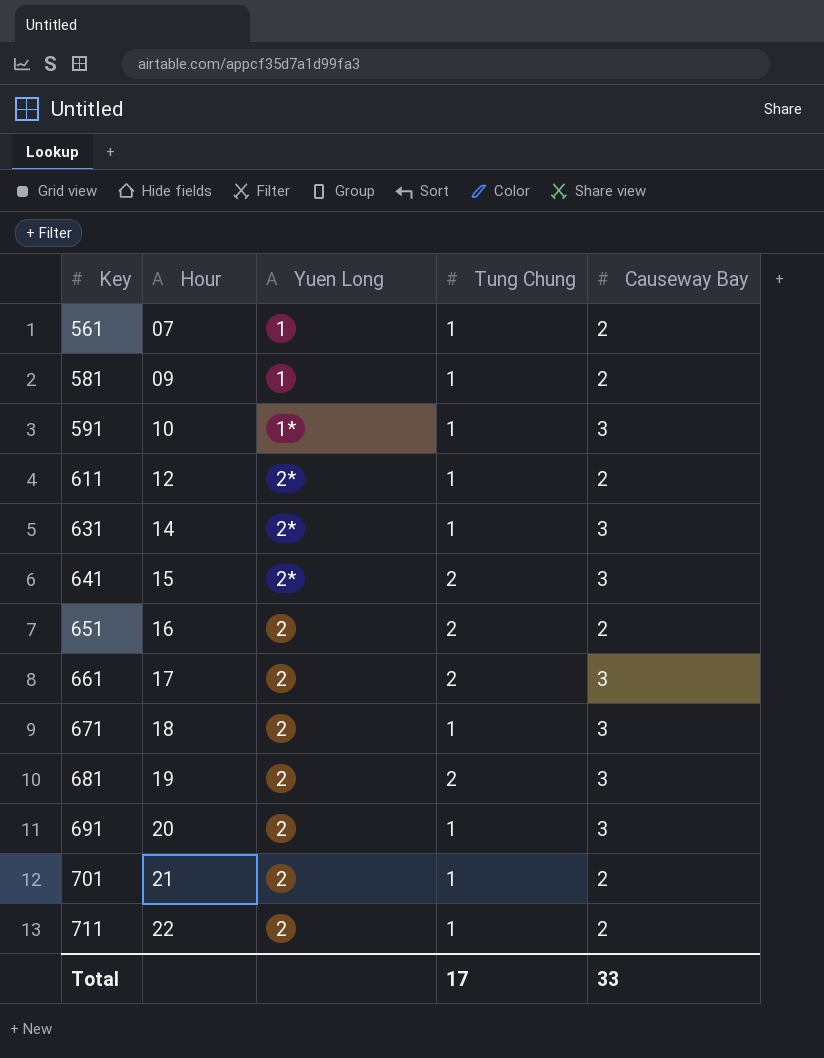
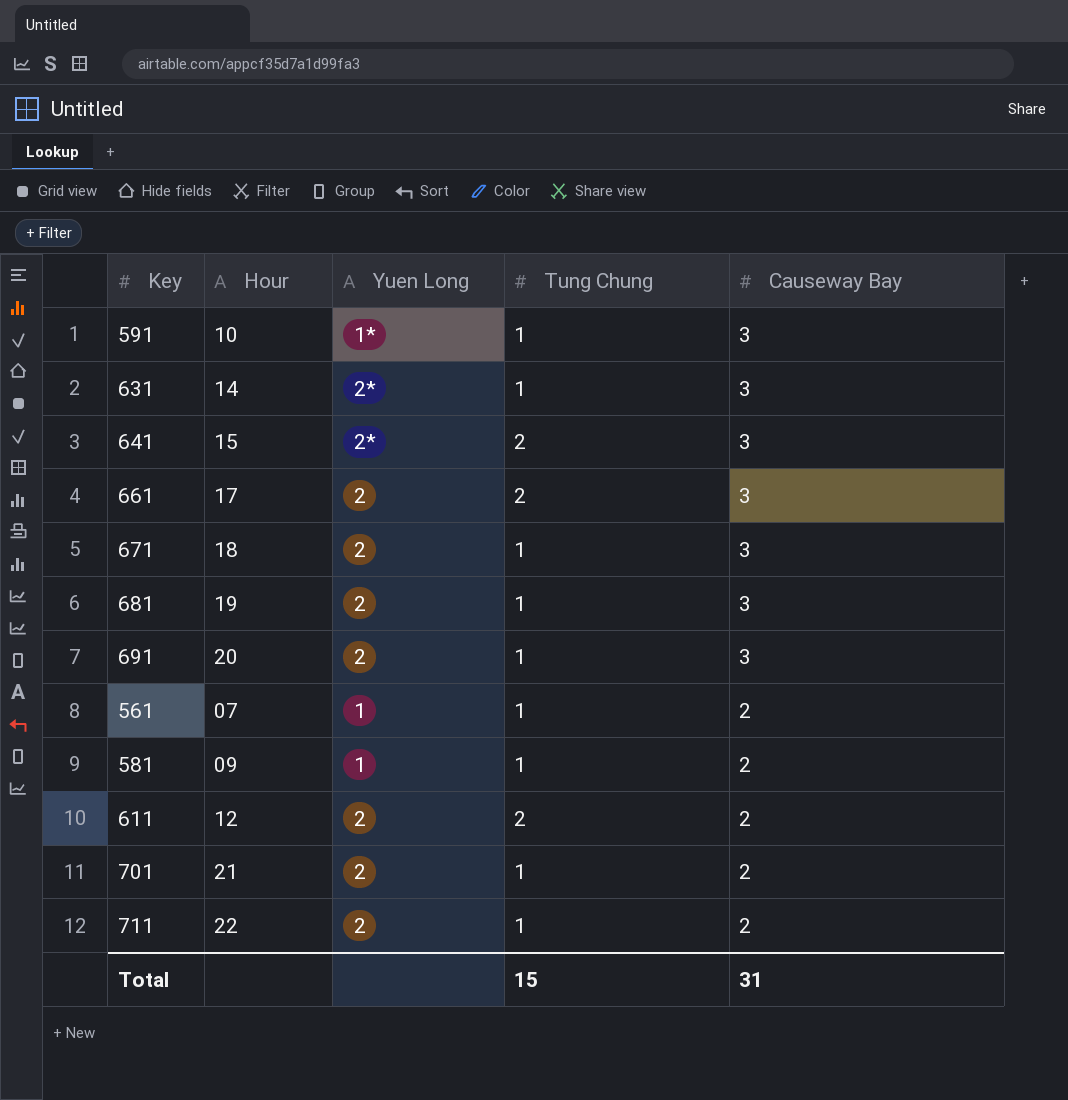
row order: Key ascending -> Causeway Bay descending
row 651: 16 | 2 | 2 | 2 -> none
681 | Tung Chung: 2 -> 1
611 | Yuen Long: 2* -> 2
611 | Tung Chung: 1 -> 2
Total | Tung Chung: 17 -> 15
Total | Causeway Bay: 33 -> 31

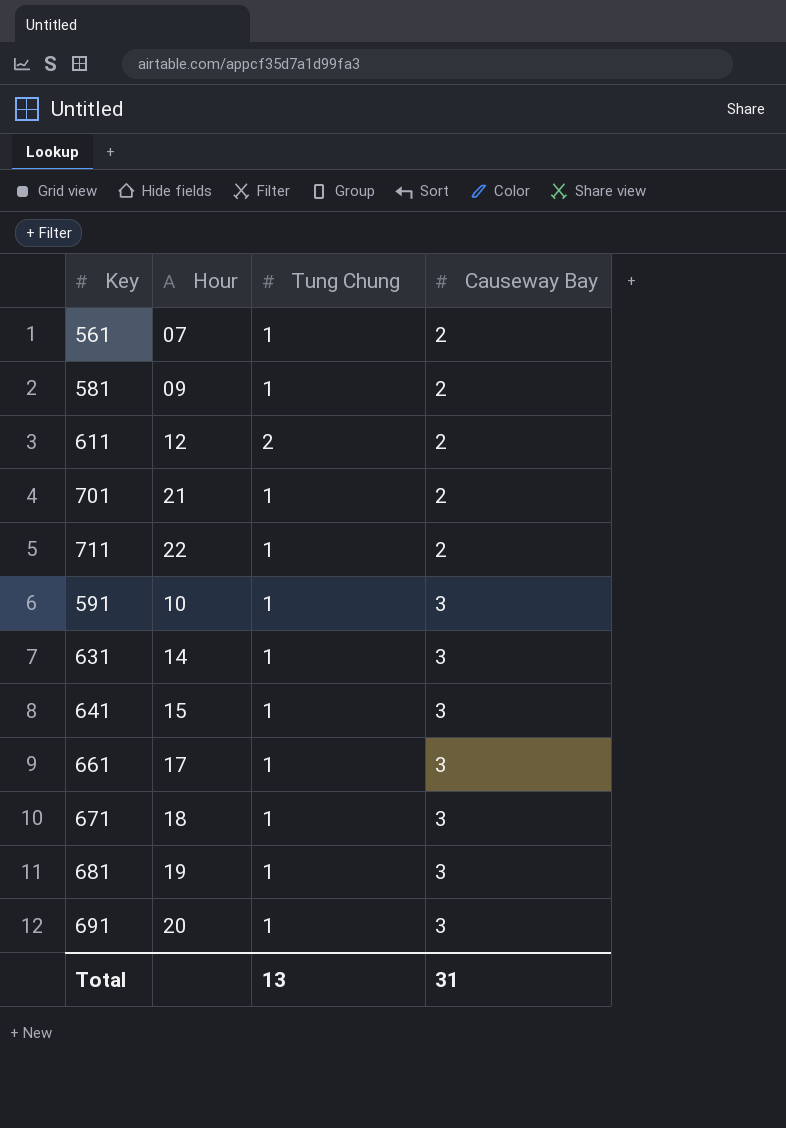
row order: Causeway Bay descending -> Causeway Bay ascending
column Yuen Long | position: 3 -> none
641 | Tung Chung: 2 -> 1
661 | Tung Chung: 2 -> 1
Total | Tung Chung: 15 -> 13

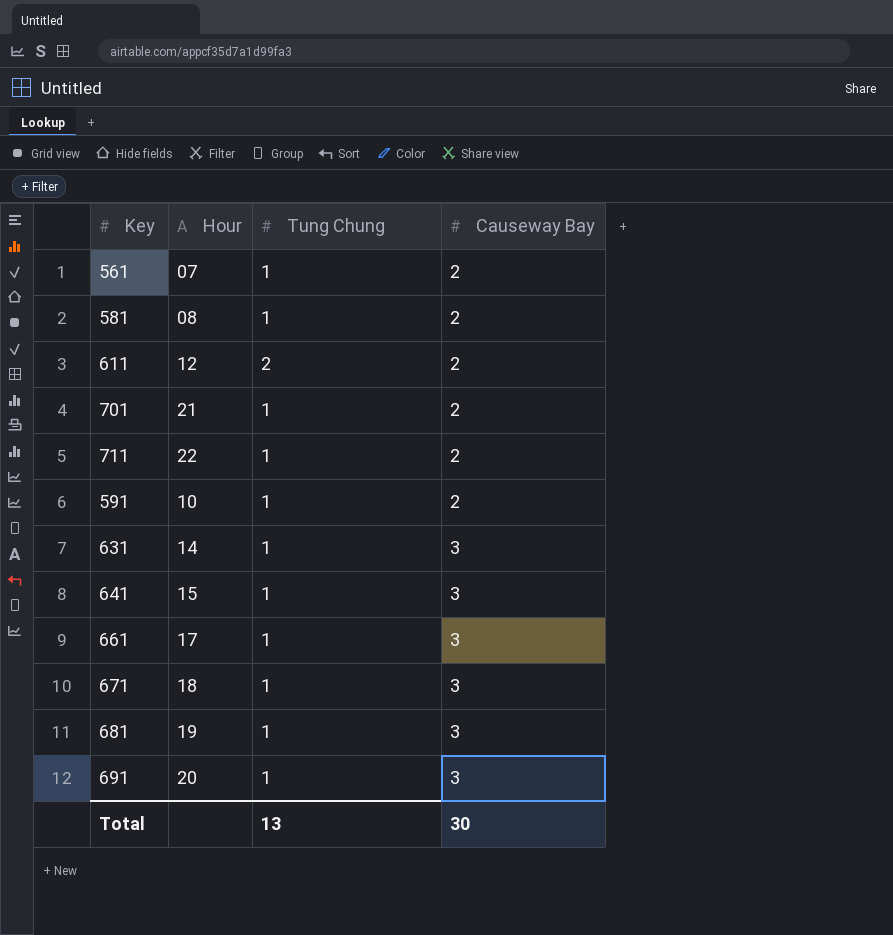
581 | Hour: 09 -> 08
591 | Causeway Bay: 3 -> 2
Total | Causeway Bay: 31 -> 30

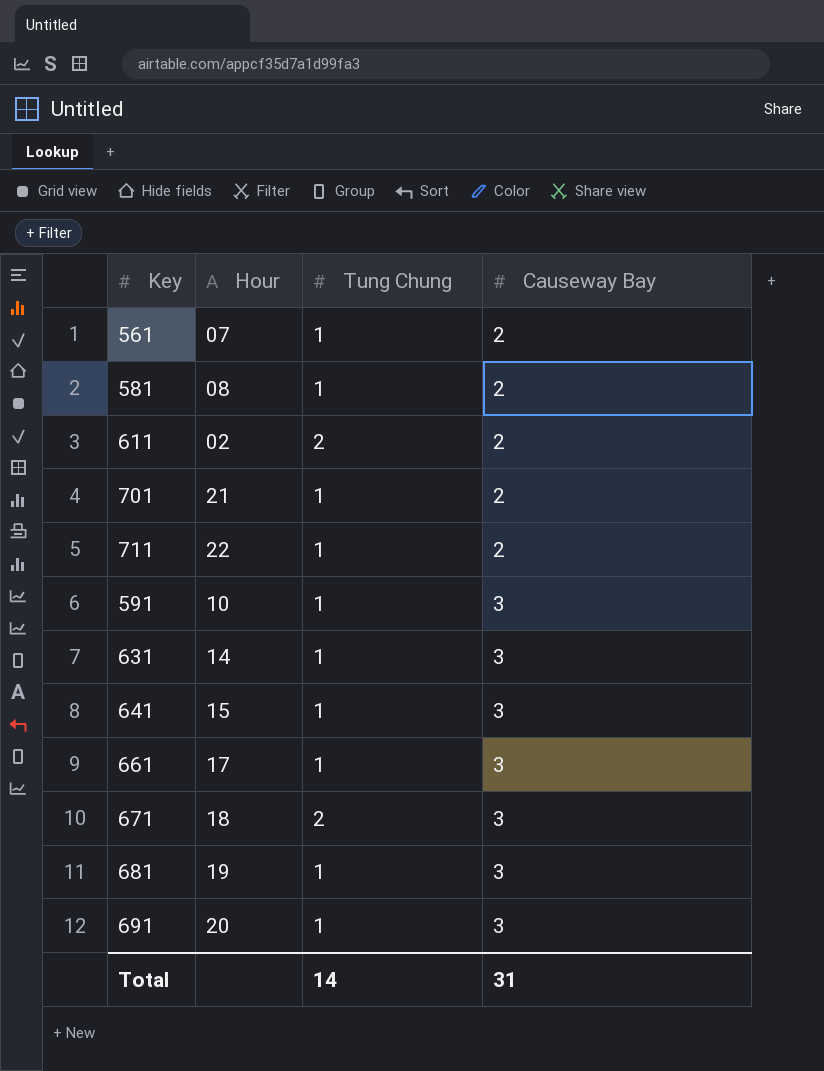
611 | Hour: 12 -> 02
591 | Causeway Bay: 2 -> 3
671 | Tung Chung: 1 -> 2
Total | Tung Chung: 13 -> 14
Total | Causeway Bay: 30 -> 31

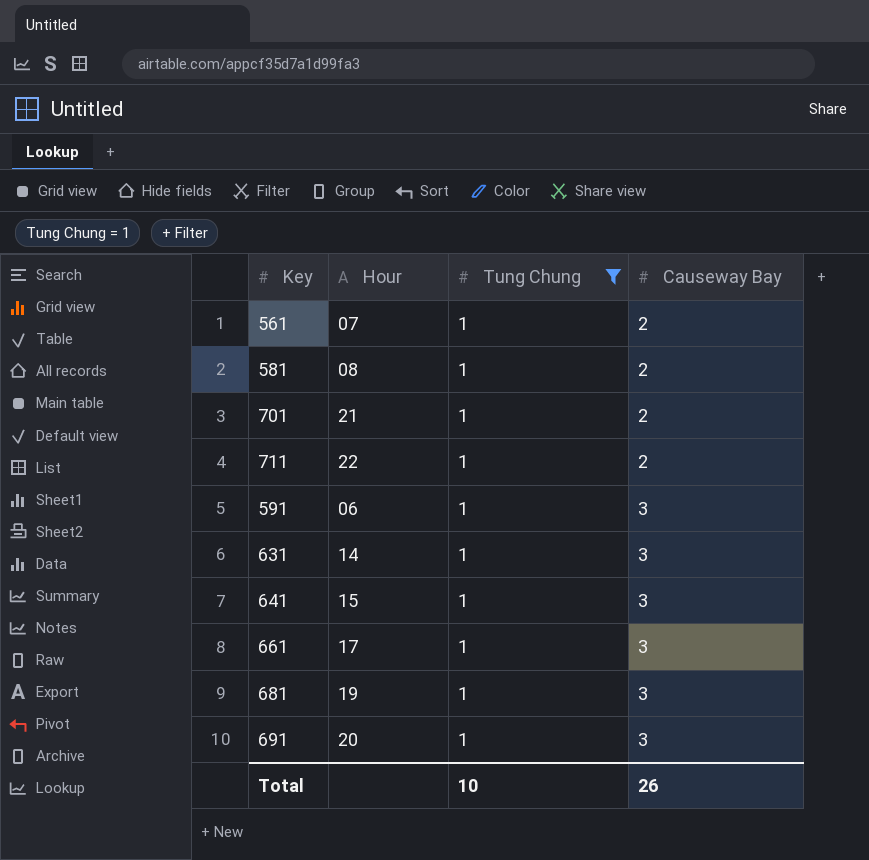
filter: none -> Tung Chung = 1
591 | Hour: 10 -> 06
Total | Tung Chung: 14 -> 10
Total | Causeway Bay: 31 -> 26

